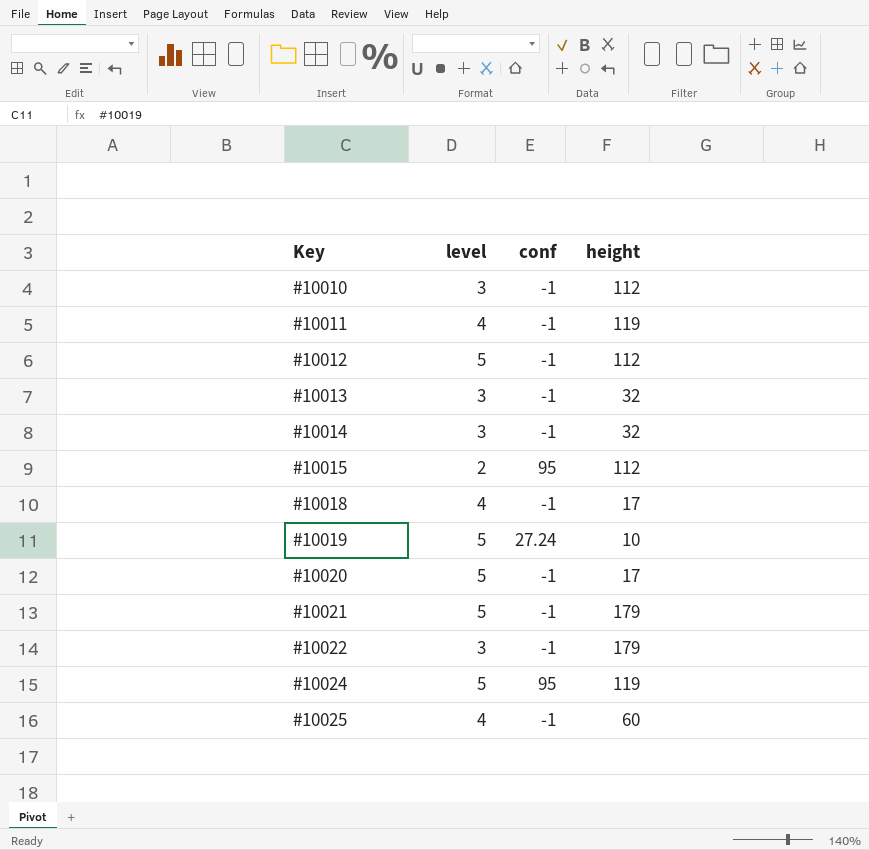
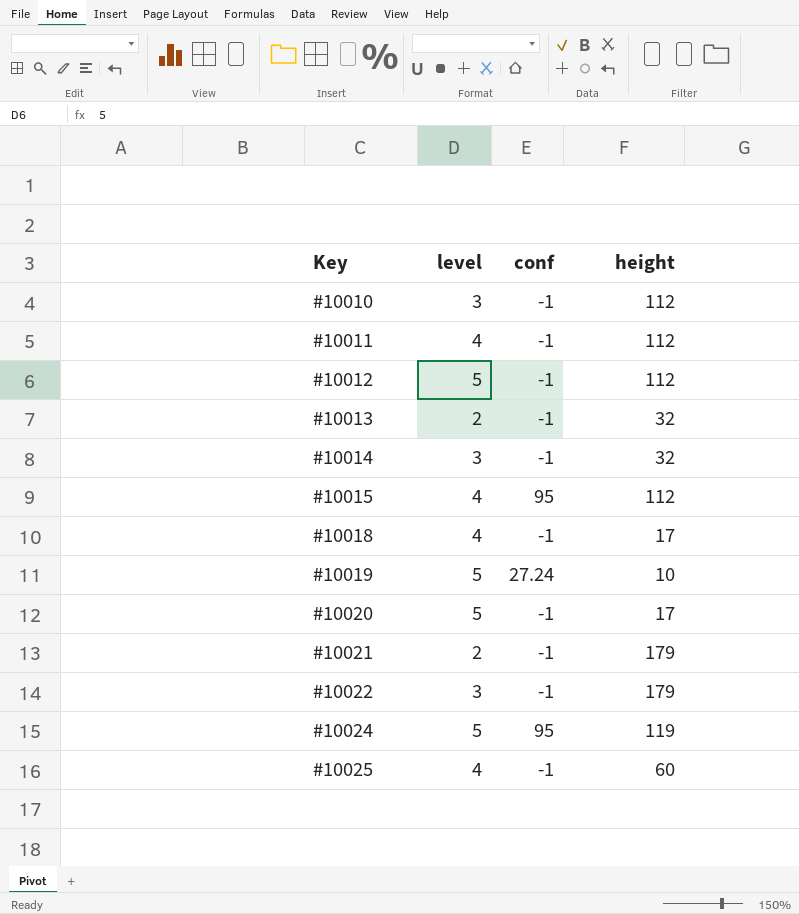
#10011 | height: 119 -> 112
#10013 | level: 3 -> 2
#10015 | level: 2 -> 4
#10021 | level: 5 -> 2

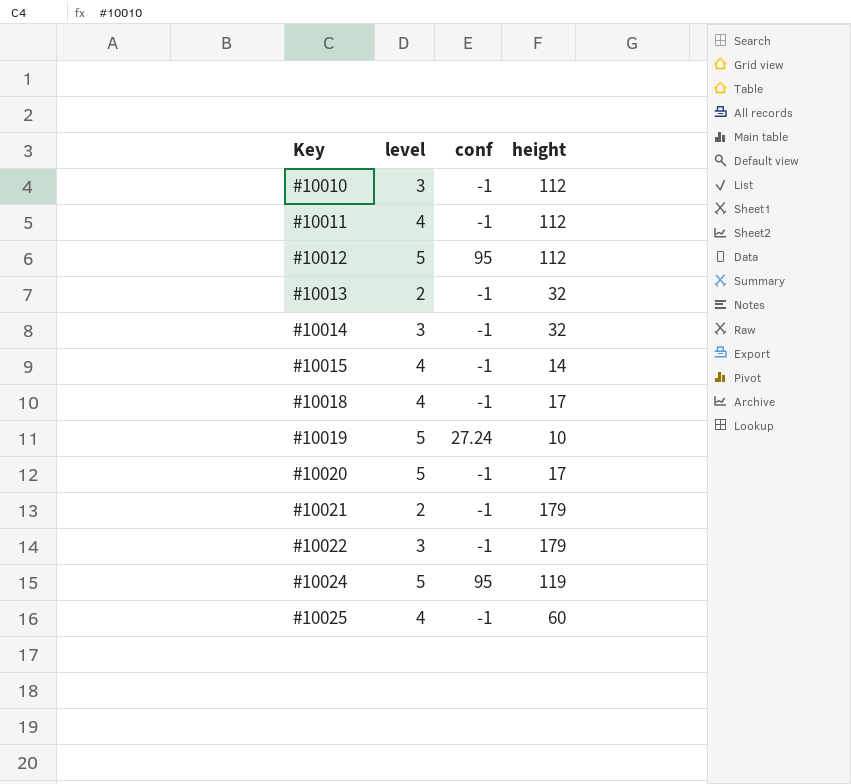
#10012 | conf: -1 -> 95
#10015 | conf: 95 -> -1
#10015 | height: 112 -> 14

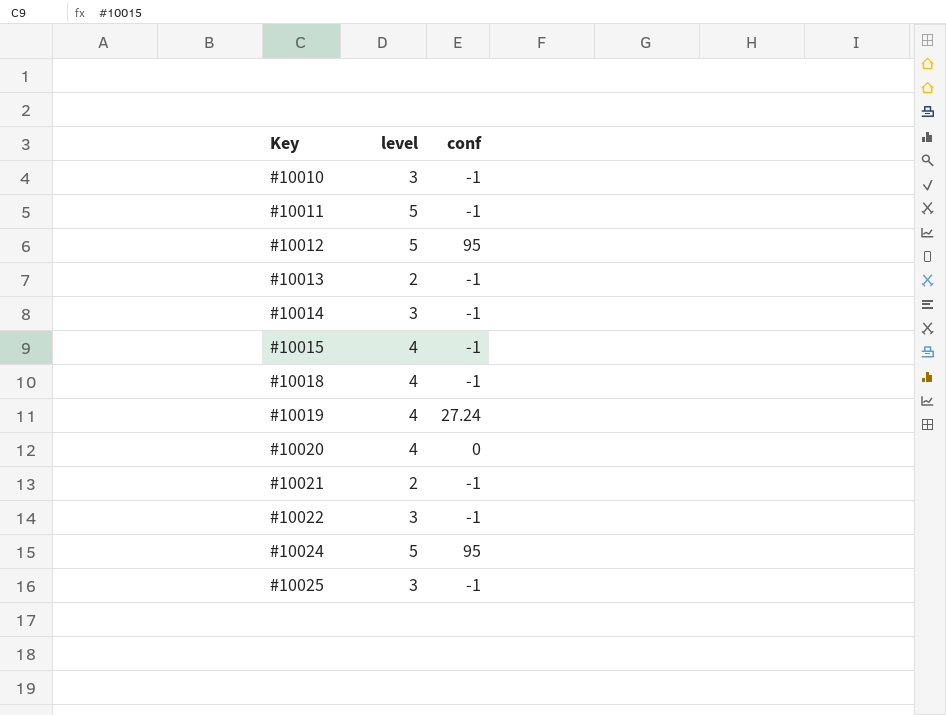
column height | position: 4 -> none
#10011 | level: 4 -> 5
#10019 | level: 5 -> 4
#10020 | level: 5 -> 4
#10020 | conf: -1 -> 0
#10025 | level: 4 -> 3

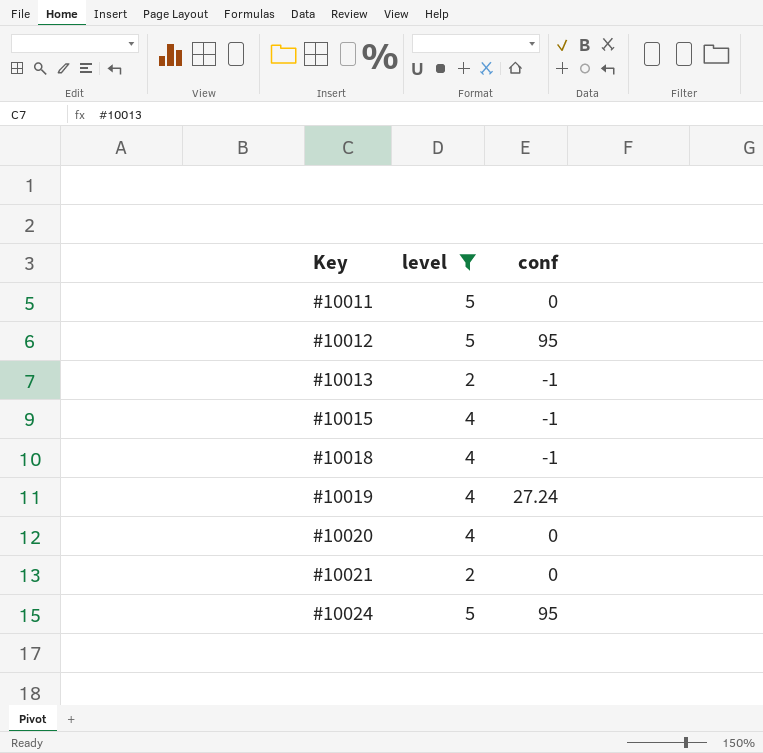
filter: none -> level != 3
#10011 | conf: -1 -> 0
#10021 | conf: -1 -> 0

